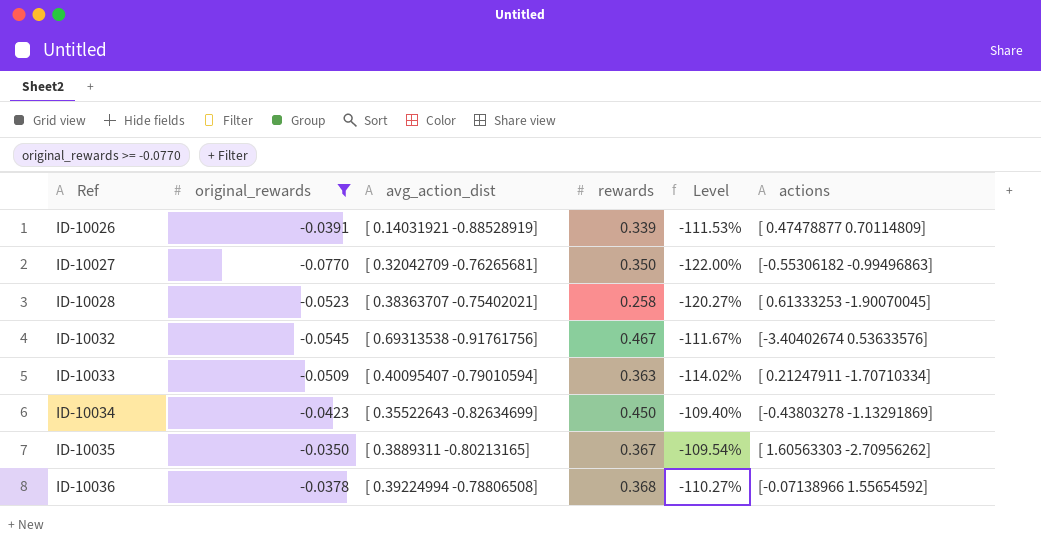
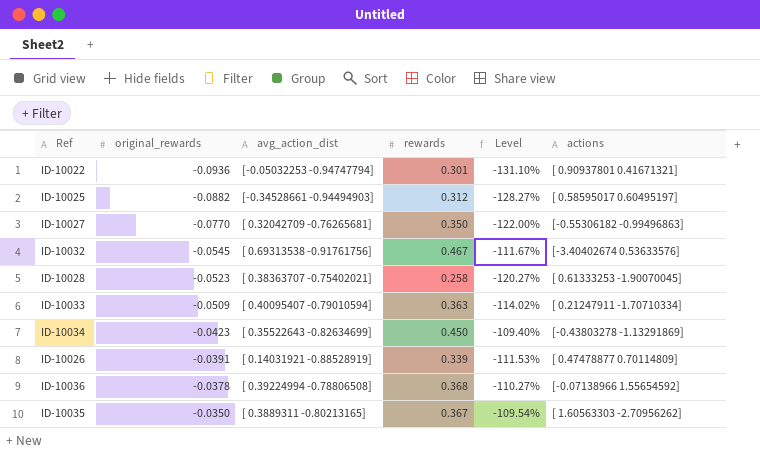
filter: original_rewards >= -0.0770 -> none
row order: Ref ascending -> original_rewards ascending

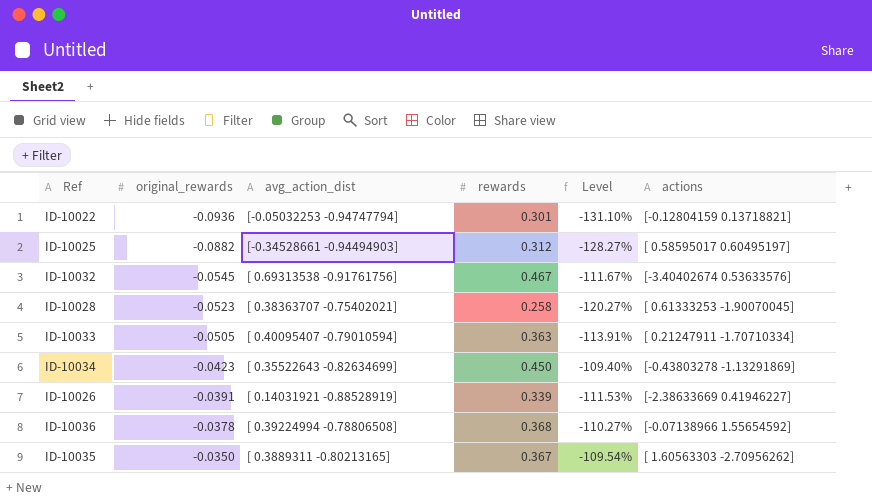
row ID-10027: -0.0770 | [ 0.32042709 -0.76265681] | 0.350 | -122.00% | [-0.55306182 -0.99496863] -> none
ID-10022 | actions: [ 0.90937801 0.41671321] -> [-0.12804159 0.13718821]
ID-10033 | original_rewards: -0.0509 -> -0.0505
ID-10033 | Level: -114.02% -> -113.91%
ID-10026 | actions: [ 0.47478877 0.70114809] -> [-2.38633669 0.41946227]

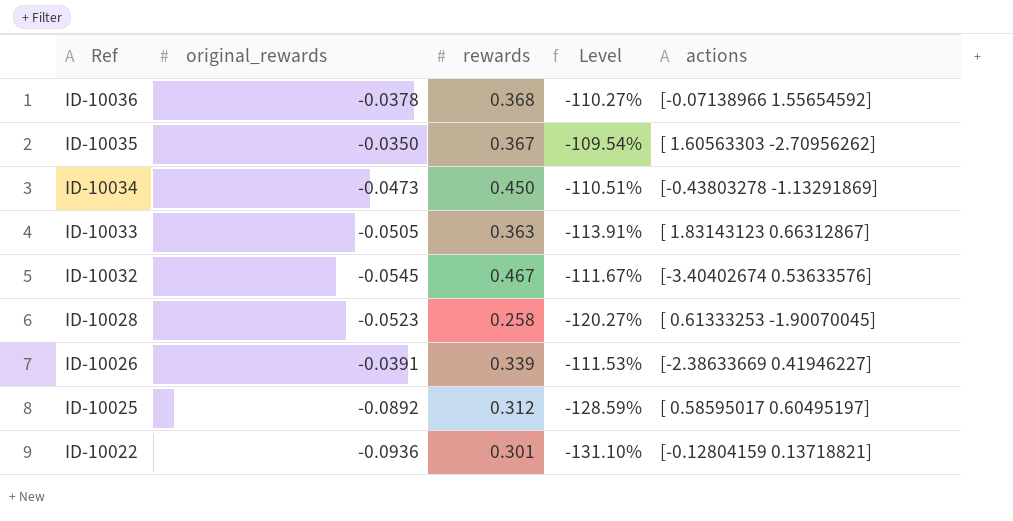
row order: original_rewards ascending -> Ref descending
column avg_action_dist | position: 3 -> none
ID-10034 | original_rewards: -0.0423 -> -0.0473
ID-10034 | Level: -109.40% -> -110.51%
ID-10033 | actions: [ 0.21247911 -1.70710334] -> [ 1.83143123 0.66312867]
ID-10025 | original_rewards: -0.0882 -> -0.0892
ID-10025 | Level: -128.27% -> -128.59%

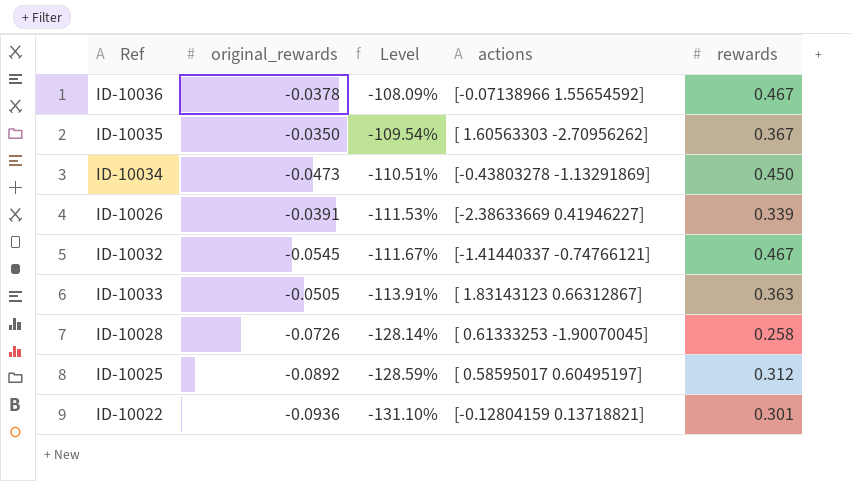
row order: Ref descending -> Level descending
column rewards | position: 3 -> 5
ID-10036 | Level: -110.27% -> -108.09%
ID-10036 | rewards: 0.368 -> 0.467
ID-10032 | actions: [-3.40402674 0.53633576] -> [-1.41440337 -0.74766121]
ID-10028 | original_rewards: -0.0523 -> -0.0726
ID-10028 | Level: -120.27% -> -128.14%

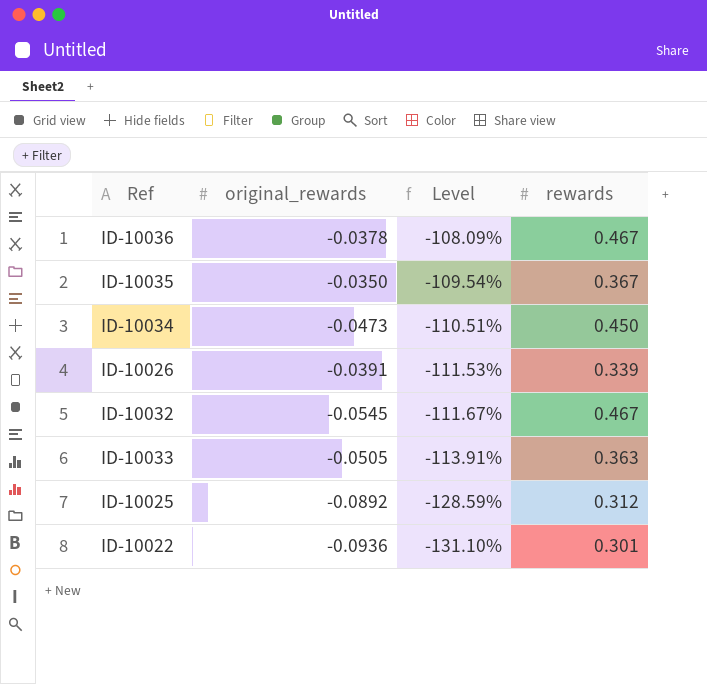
column actions | position: 4 -> none
row ID-10028: -0.0726 | -128.14% | [ 0.61333253 -1.90070045] | 0.258 -> none

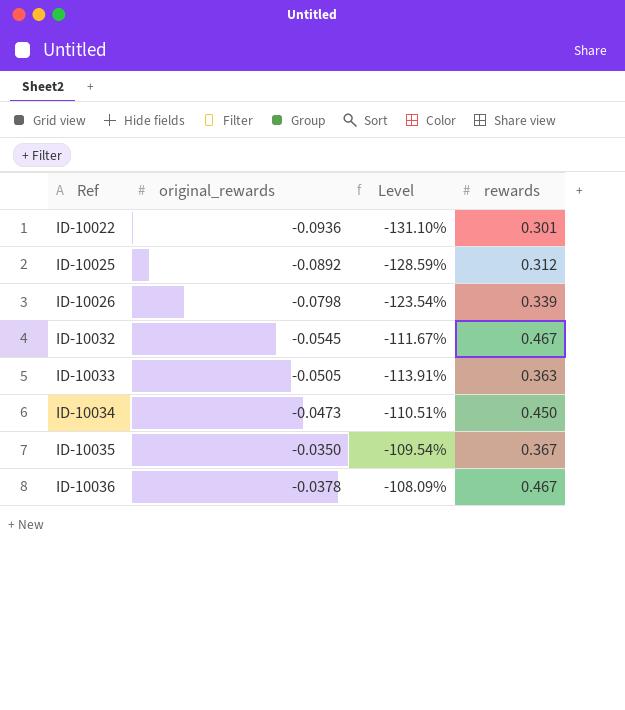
row order: Level descending -> Ref ascending
ID-10026 | original_rewards: -0.0391 -> -0.0798
ID-10026 | Level: -111.53% -> -123.54%

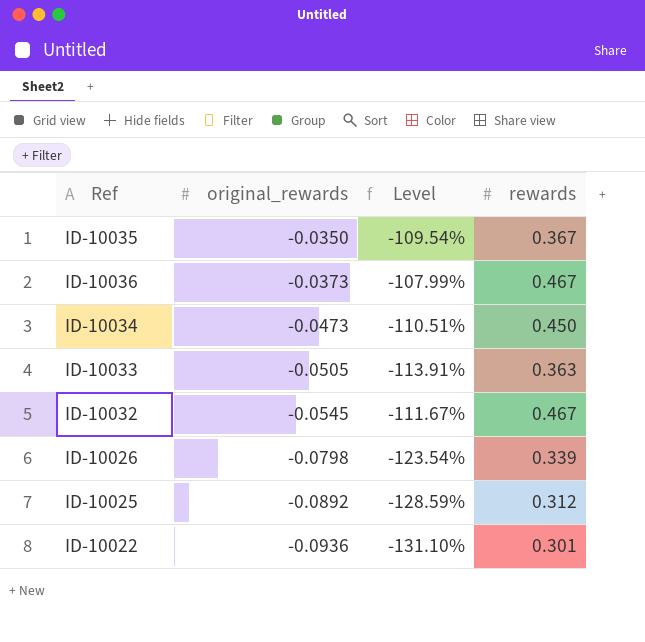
row order: Ref ascending -> original_rewards descending
ID-10036 | original_rewards: -0.0378 -> -0.0373
ID-10036 | Level: -108.09% -> -107.99%

